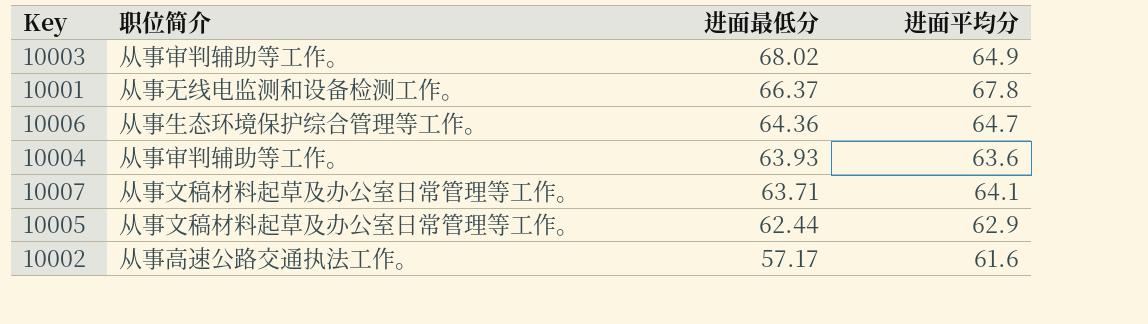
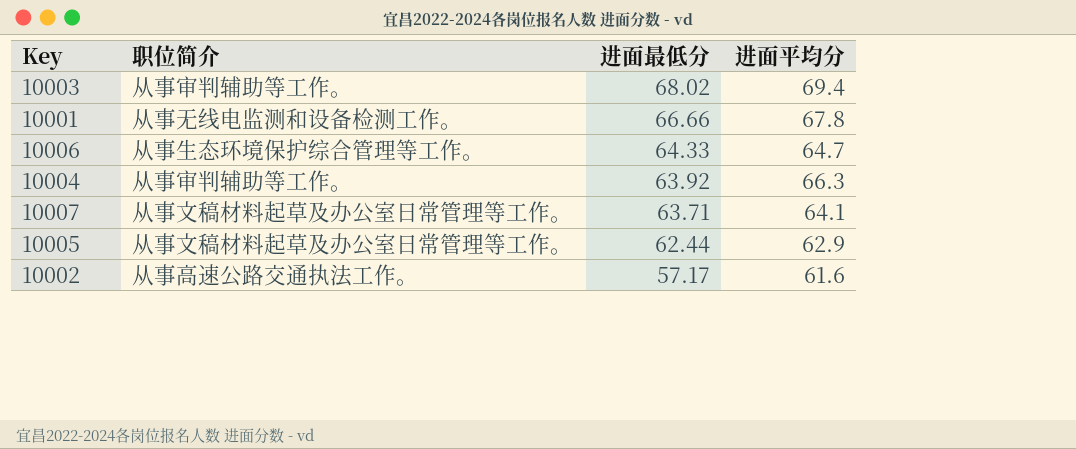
10003 | 进面平均分: 64.9 -> 69.4
10001 | 进面最低分: 66.37 -> 66.66
10006 | 进面最低分: 64.36 -> 64.33
10004 | 进面最低分: 63.93 -> 63.92
10004 | 进面平均分: 63.6 -> 66.3

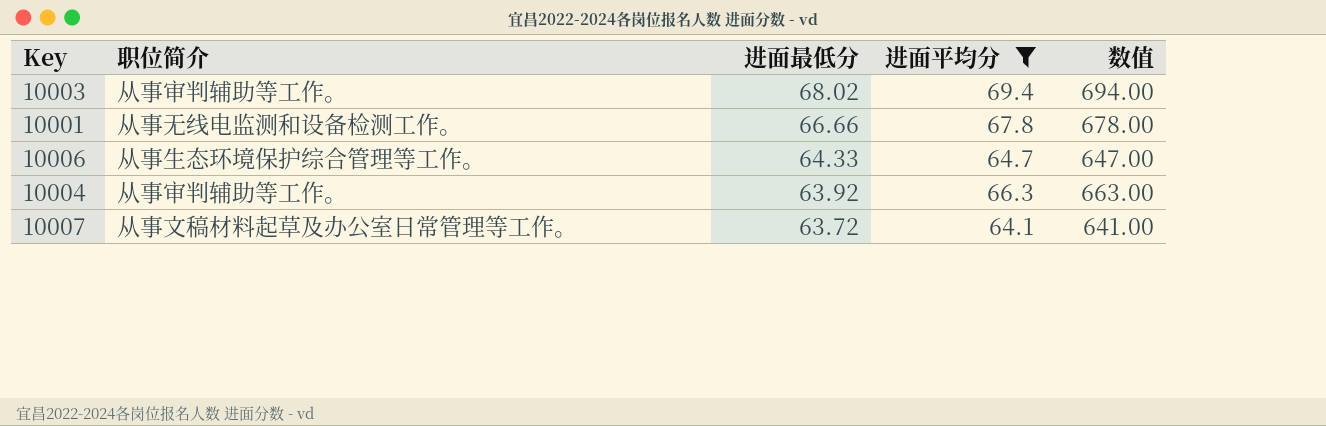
filter: none -> 进面平均分 >= 64.1
column 数值 | formula: none -> [进面平均分] * 10
10007 | 进面最低分: 63.71 -> 63.72

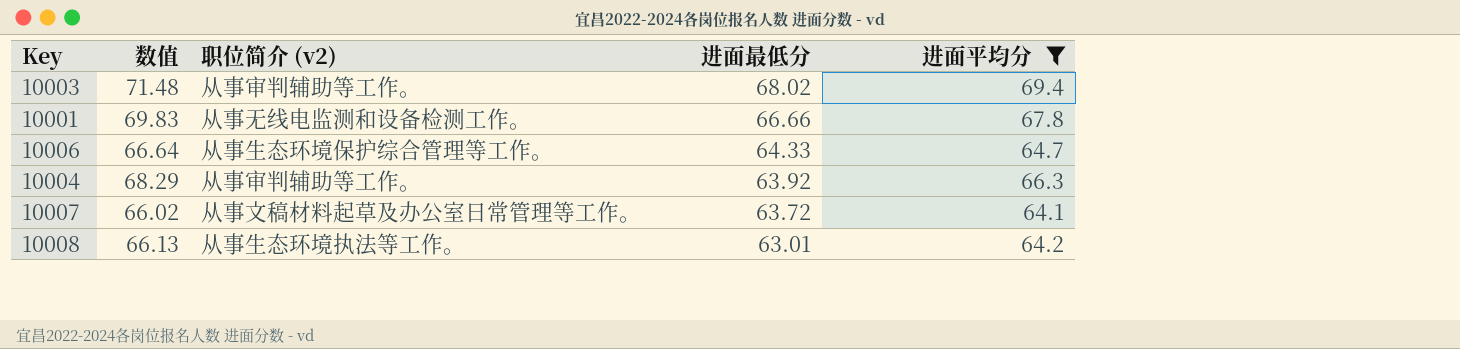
column 数值 | formula: [进面平均分] * 10 -> [进面平均分] * 1.03
column 数值 | position: 5 -> 2
column name: 职位简介 -> 职位简介 (v2)
row 10008: none -> 66.13 | 从事生态环境执法等工作。 | 63.01 | 64.2

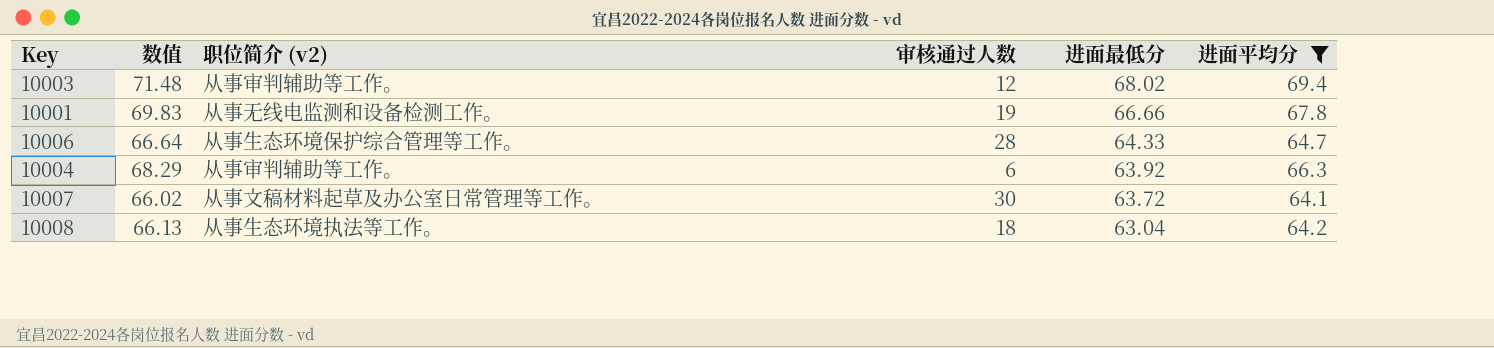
column 审核通过人数 | position: none -> 4
10008 | 进面最低分: 63.01 -> 63.04

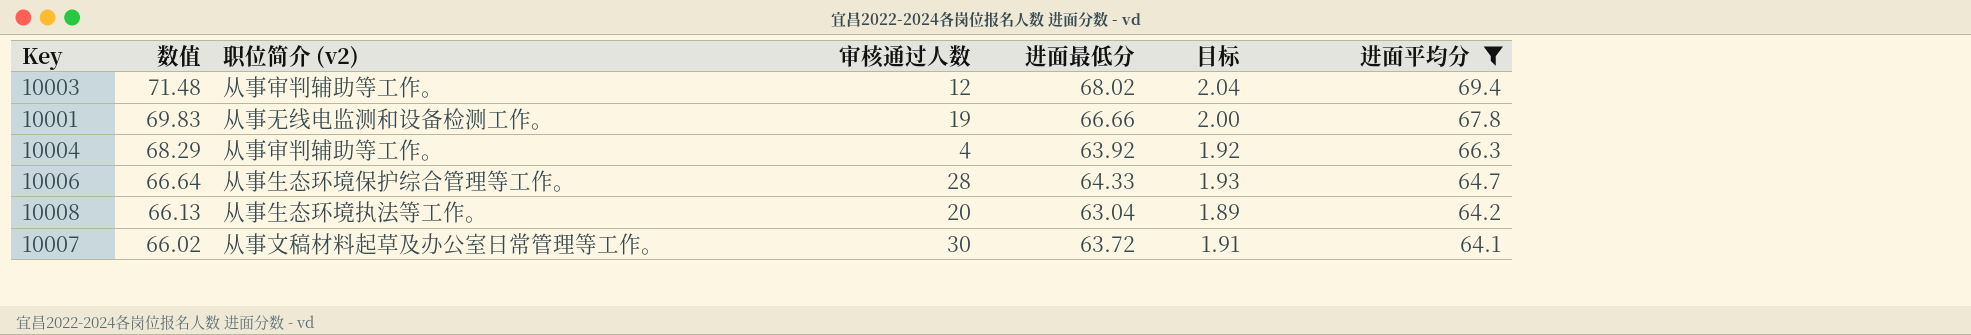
row order: 进面最低分 descending -> 数值 descending
column 目标 | formula: none -> [进面最低分] * 0.03
10004 | 审核通过人数: 6 -> 4
10008 | 审核通过人数: 18 -> 20

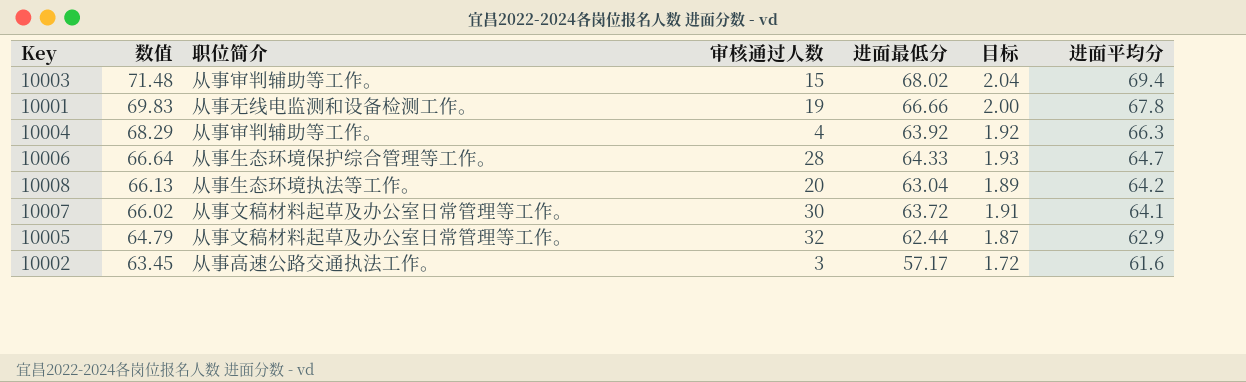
filter: 进面平均分 >= 64.1 -> none
column name: 职位简介 (v2) -> 职位简介
10003 | 审核通过人数: 12 -> 15

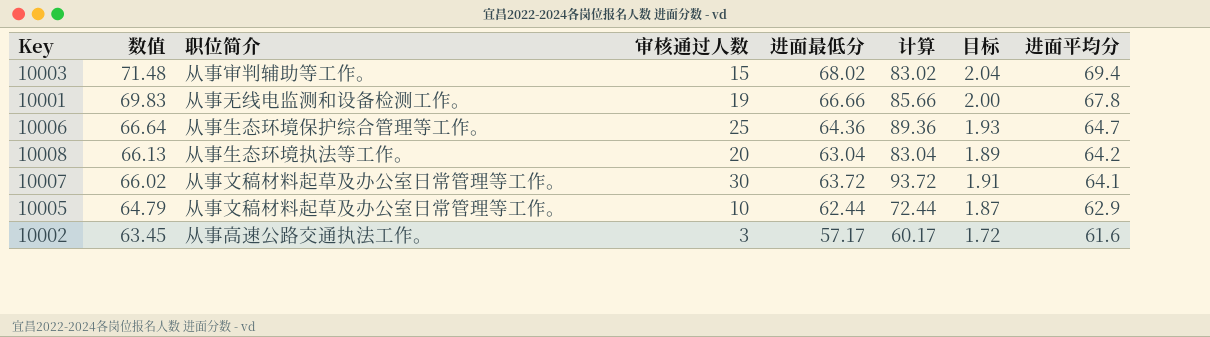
column 计算 | formula: none -> [审核通过人数] + [进面最低分]
row 10004: 68.29 | 从事审判辅助等工作。 | 4 | 63.92 | 1.92 | 66.3 -> none
10006 | 审核通过人数: 28 -> 25
10006 | 进面最低分: 64.33 -> 64.36
10005 | 审核通过人数: 32 -> 10

